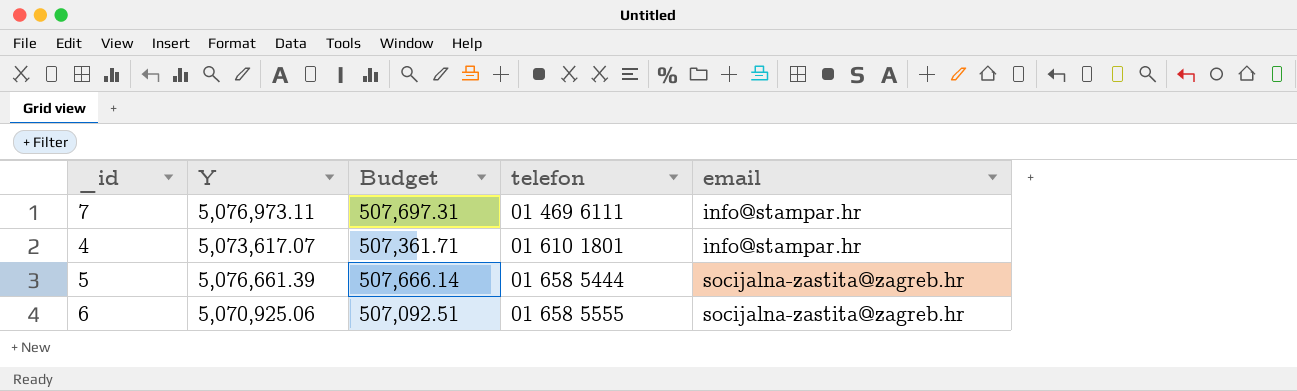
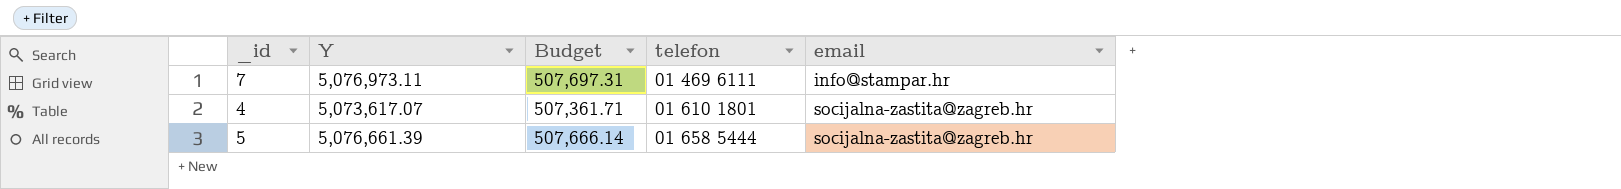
row 6: 5,070,925.06 | 507,092.51 | 01 658 5555 | socijalna-zastita@zagreb.hr -> none
4 | email: info@stampar.hr -> socijalna-zastita@zagreb.hr

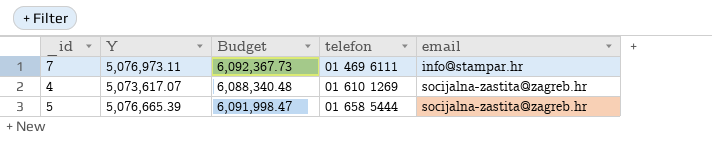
column Budget | formula: [Y] * 0.1 -> [Y] * 1.2
4 | telefon: 01 610 1801 -> 01 610 1269
5 | Y: 5,076,661.39 -> 5,076,665.39

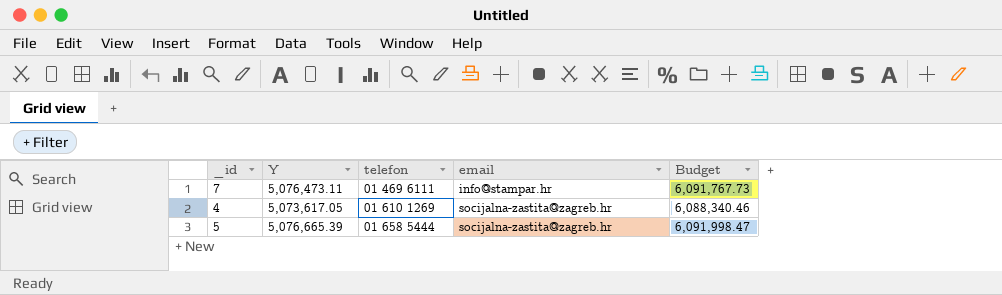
column Budget | position: 3 -> 5
7 | Y: 5,076,973.11 -> 5,076,473.11
7 | Budget: 6,092,367.73 -> 6,091,767.73
4 | Y: 5,073,617.07 -> 5,073,617.05
4 | Budget: 6,088,340.48 -> 6,088,340.46

